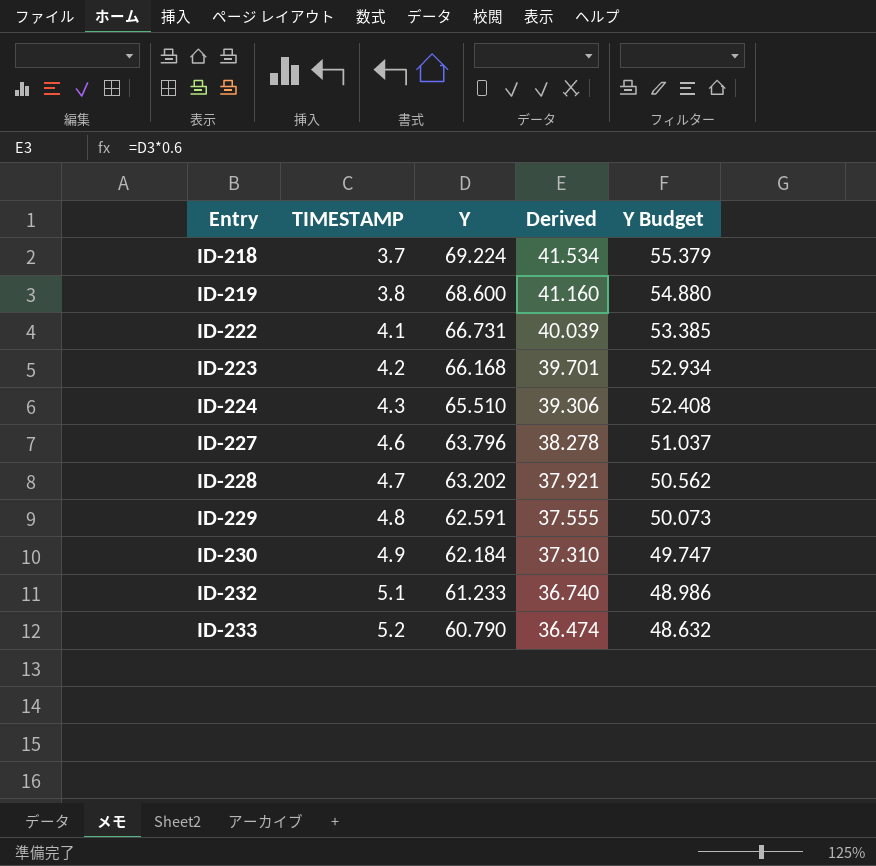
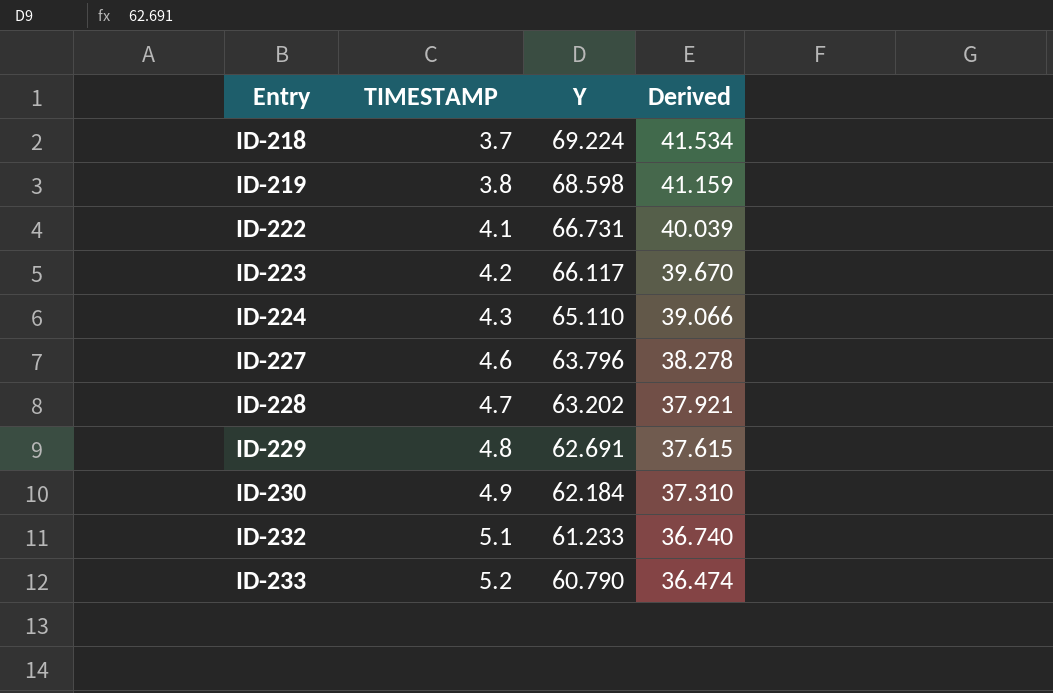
column Y Budget | formula: [Y] * 0.8 -> none
ID-219 | Y: 68.600 -> 68.598
ID-219 | Derived: 41.160 -> 41.159
ID-223 | Y: 66.168 -> 66.117
ID-223 | Derived: 39.701 -> 39.670
ID-224 | Y: 65.510 -> 65.110
ID-224 | Derived: 39.306 -> 39.066
ID-229 | Y: 62.591 -> 62.691
ID-229 | Derived: 37.555 -> 37.615

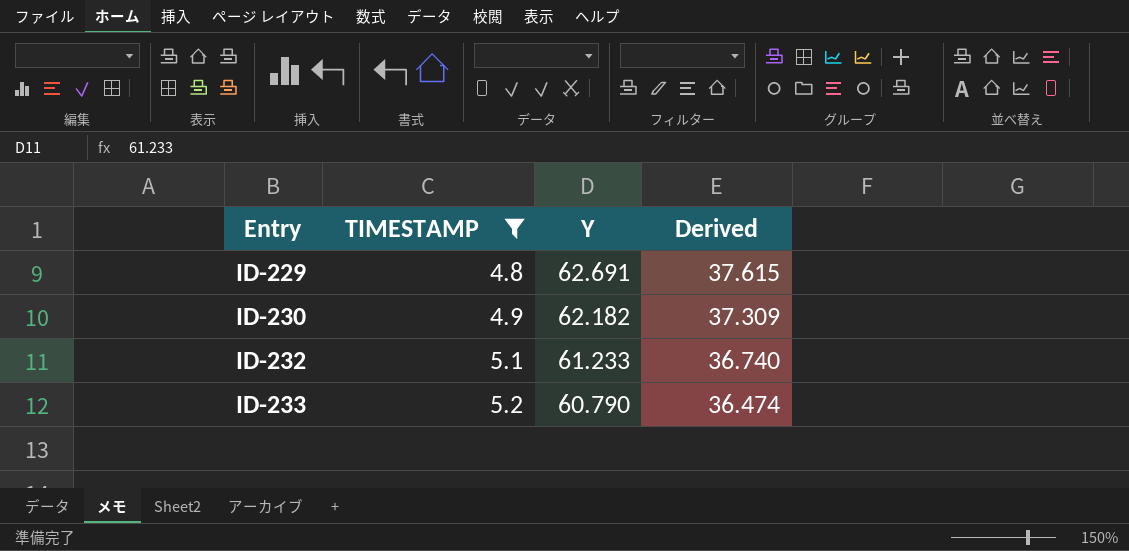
filter: none -> TIMESTAMP >= 4.8
ID-230 | Y: 62.184 -> 62.182
ID-230 | Derived: 37.310 -> 37.309

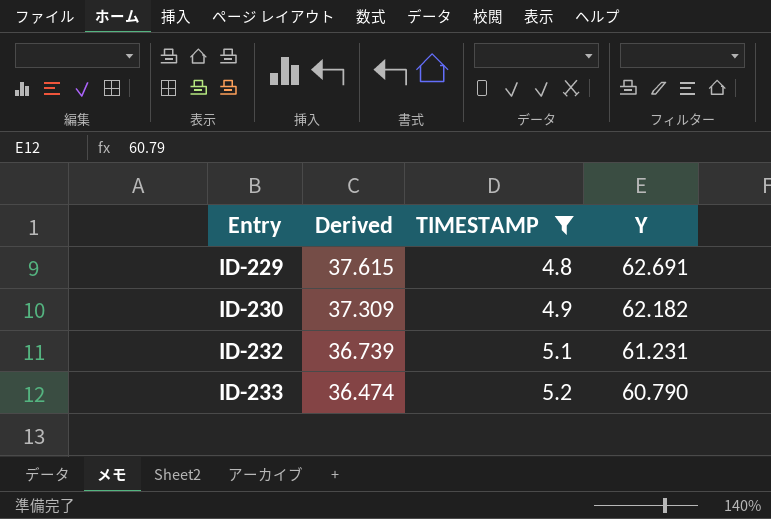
column Derived | position: 4 -> 2
ID-232 | Derived: 36.740 -> 36.739
ID-232 | Y: 61.233 -> 61.231

